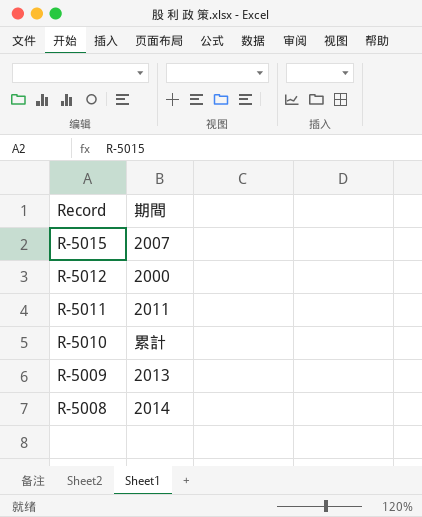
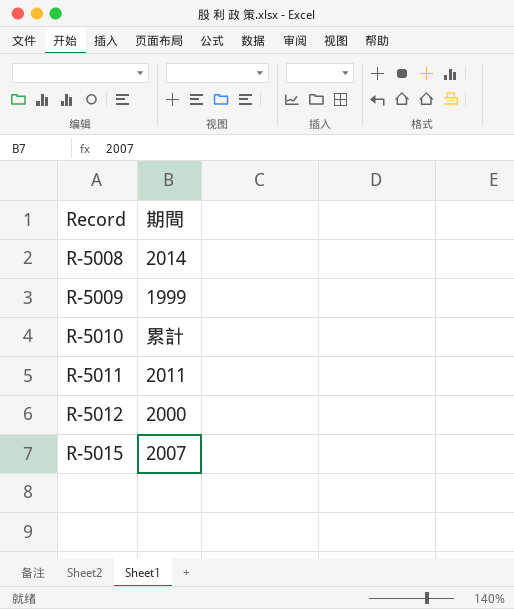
row order: Record descending -> Record ascending
R-5009 | 期間: 2013 -> 1999

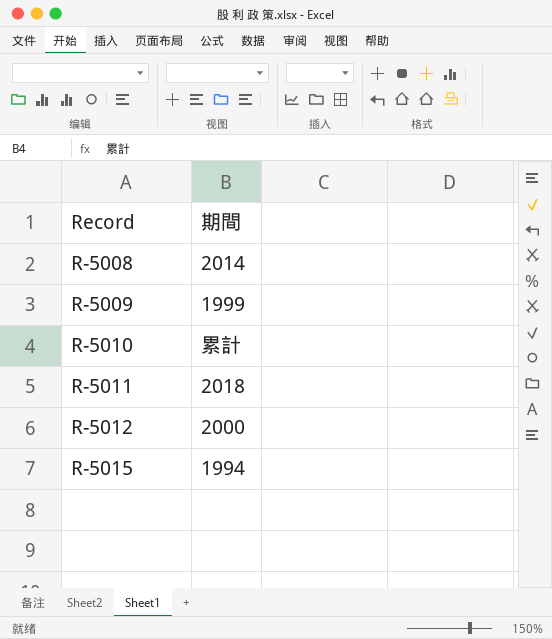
R-5011 | 期間: 2011 -> 2018
R-5015 | 期間: 2007 -> 1994

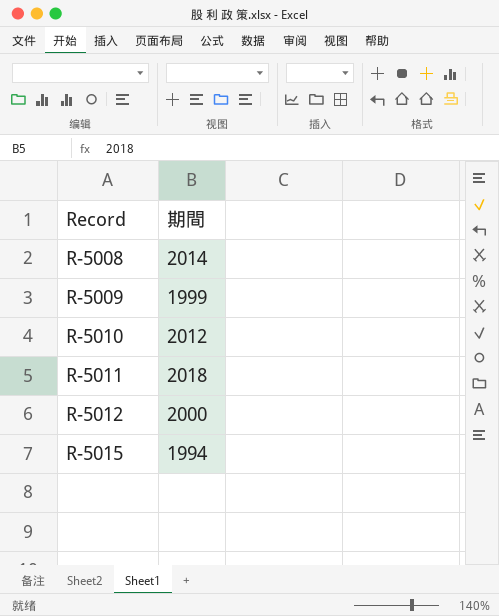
R-5010 | 期間: 累計 -> 2012

